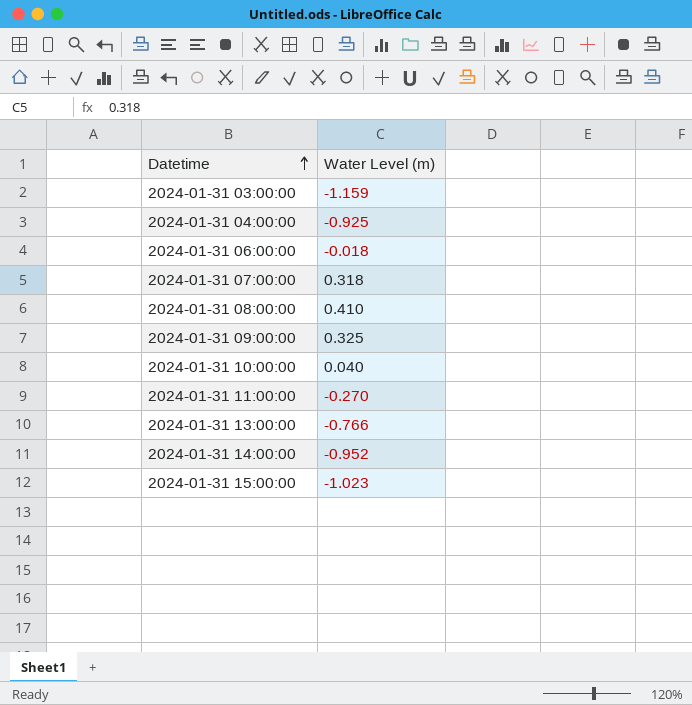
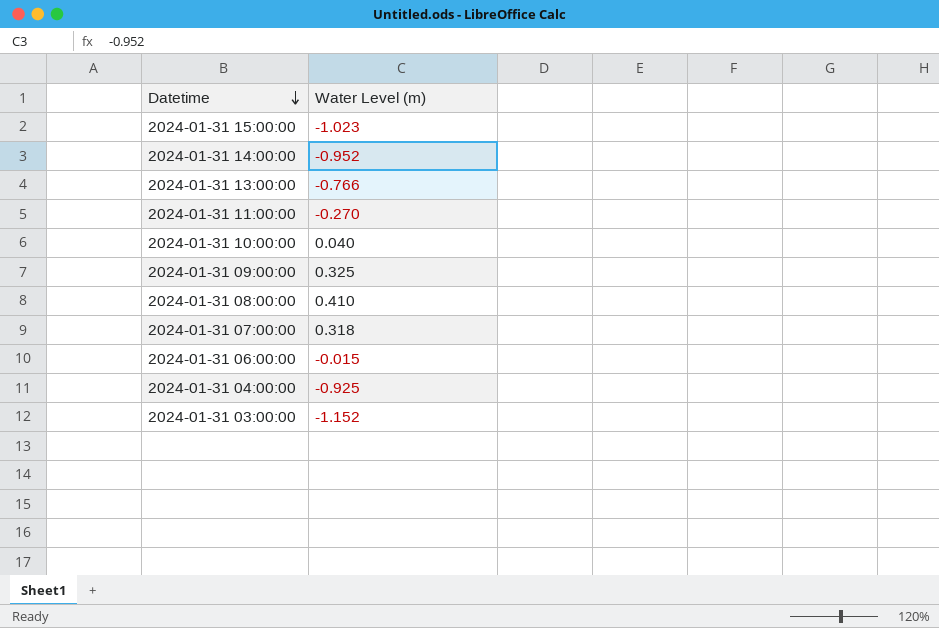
row order: Datetime ascending -> Datetime descending
2024-01-31 06:00:00 | Water Level (m): -0.018 -> -0.015
2024-01-31 03:00:00 | Water Level (m): -1.159 -> -1.152

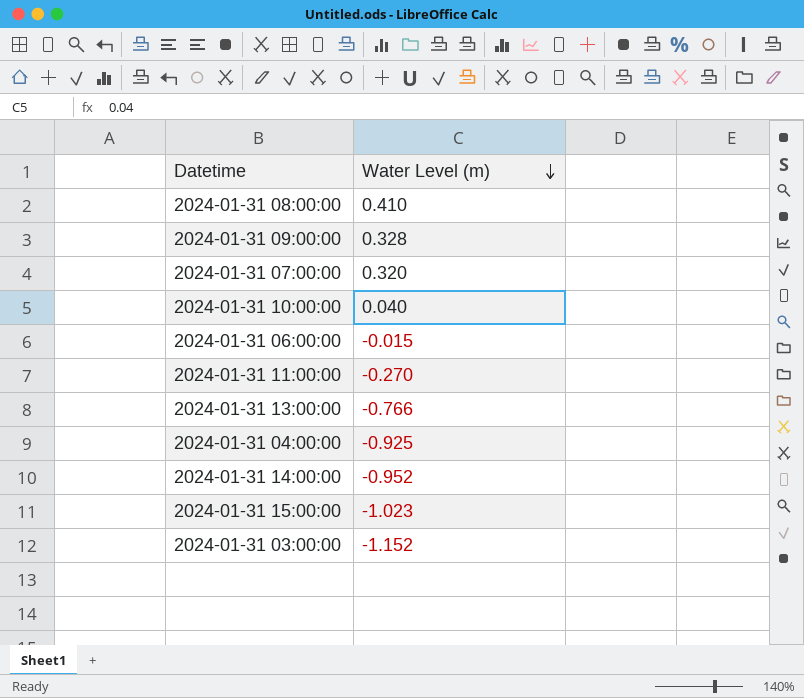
row order: Datetime descending -> Water Level (m) descending
2024-01-31 09:00:00 | Water Level (m): 0.325 -> 0.328
2024-01-31 07:00:00 | Water Level (m): 0.318 -> 0.320

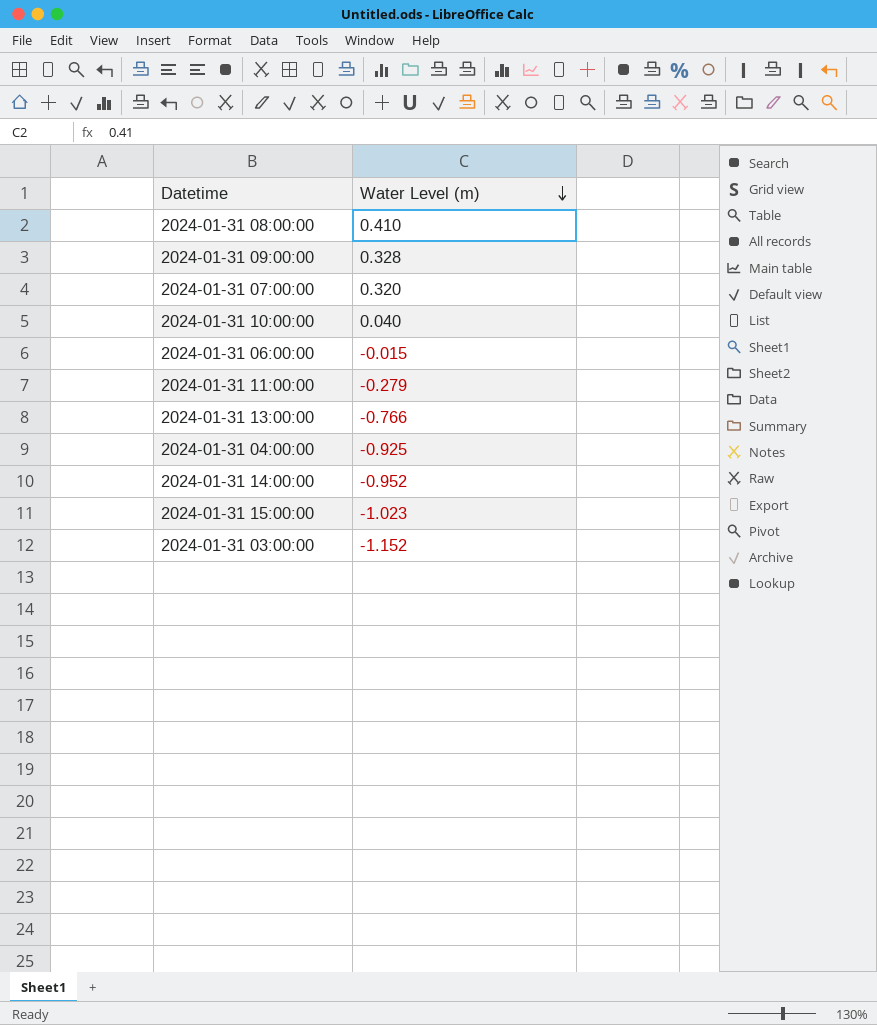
2024-01-31 11:00:00 | Water Level (m): -0.270 -> -0.279

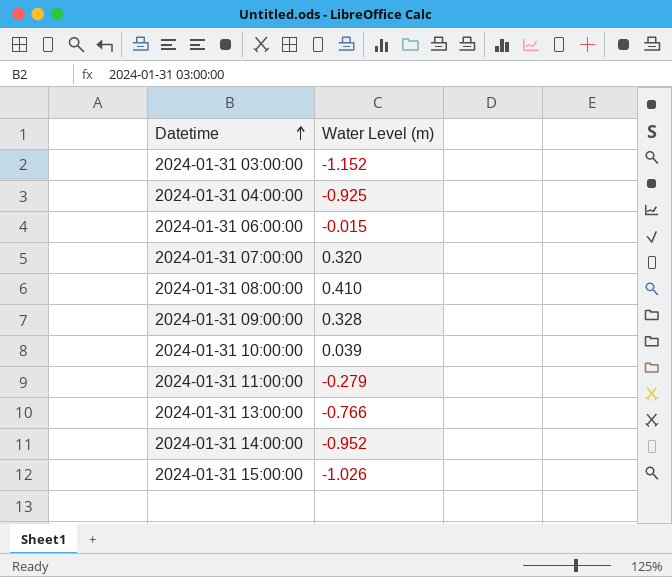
row order: Water Level (m) descending -> Datetime ascending
2024-01-31 10:00:00 | Water Level (m): 0.040 -> 0.039
2024-01-31 15:00:00 | Water Level (m): -1.023 -> -1.026

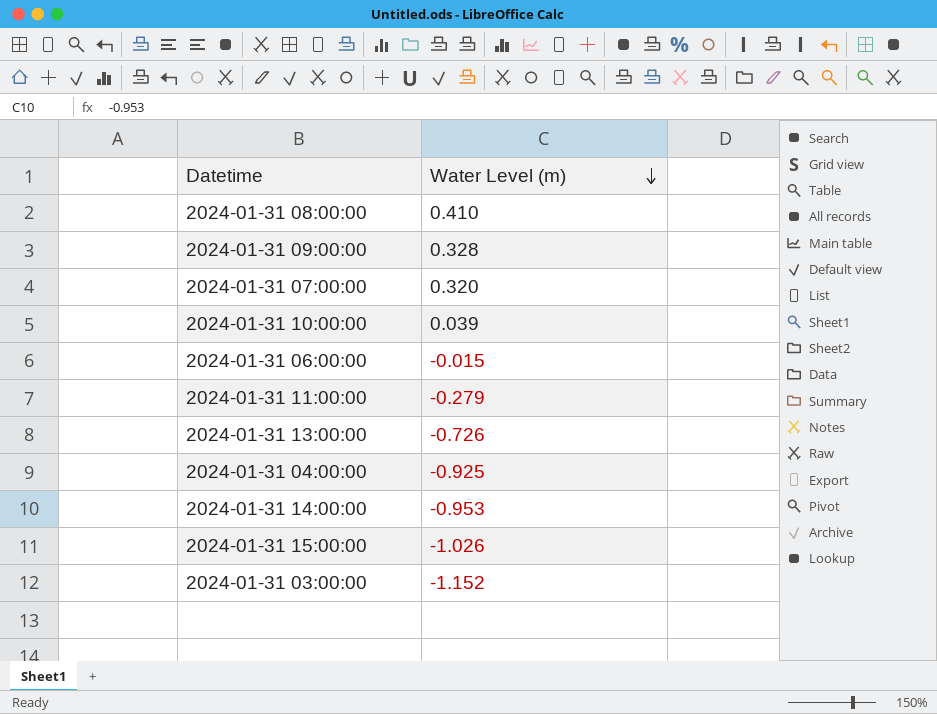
row order: Datetime ascending -> Water Level (m) descending
2024-01-31 13:00:00 | Water Level (m): -0.766 -> -0.726
2024-01-31 14:00:00 | Water Level (m): -0.952 -> -0.953

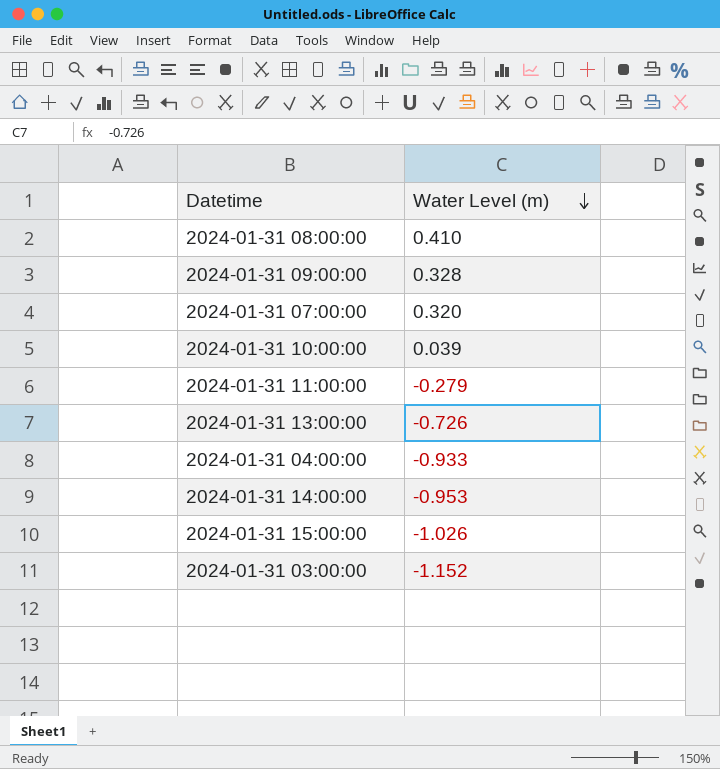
row 2024-01-31 06:00:00: -0.015 -> none
2024-01-31 04:00:00 | Water Level (m): -0.925 -> -0.933

